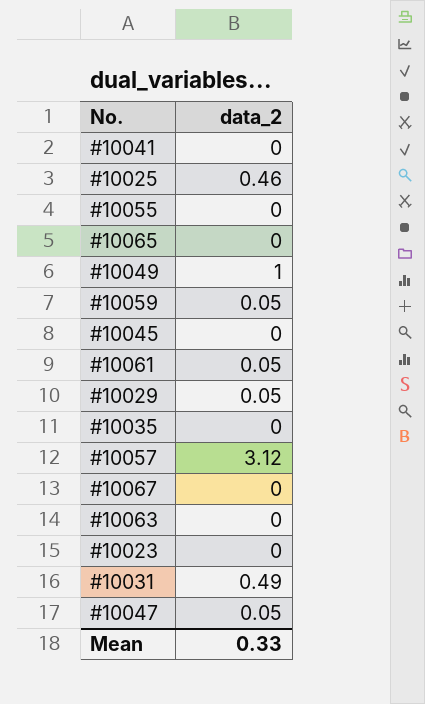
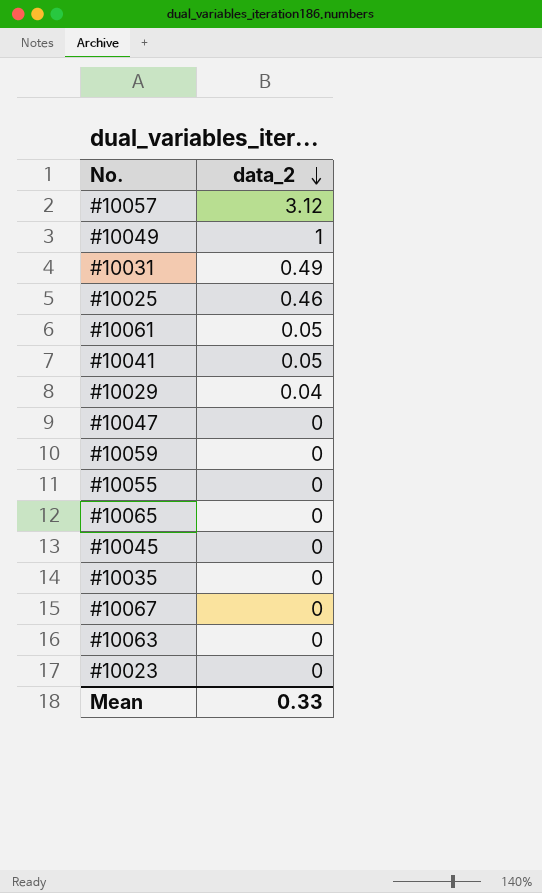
row order: none -> data_2 descending
#10041 | data_2: 0 -> 0.05
#10029 | data_2: 0.05 -> 0.04
#10047 | data_2: 0.05 -> 0
#10059 | data_2: 0.05 -> 0

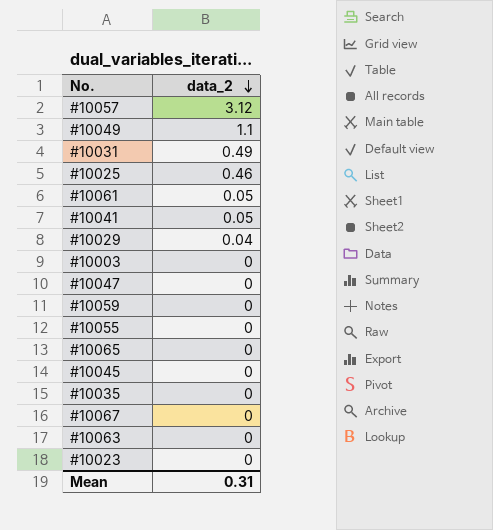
#10049 | data_2: 1 -> 1.1
row #10003: none -> 0
Mean | data_2: 0.33 -> 0.31

